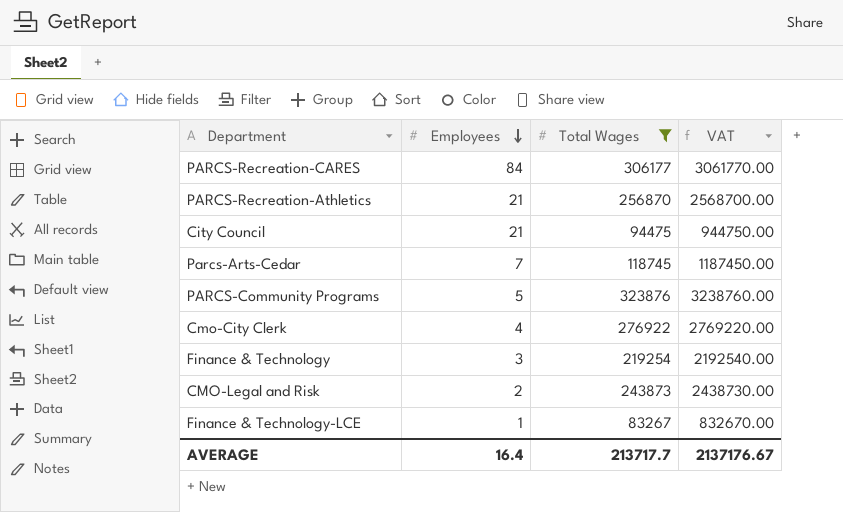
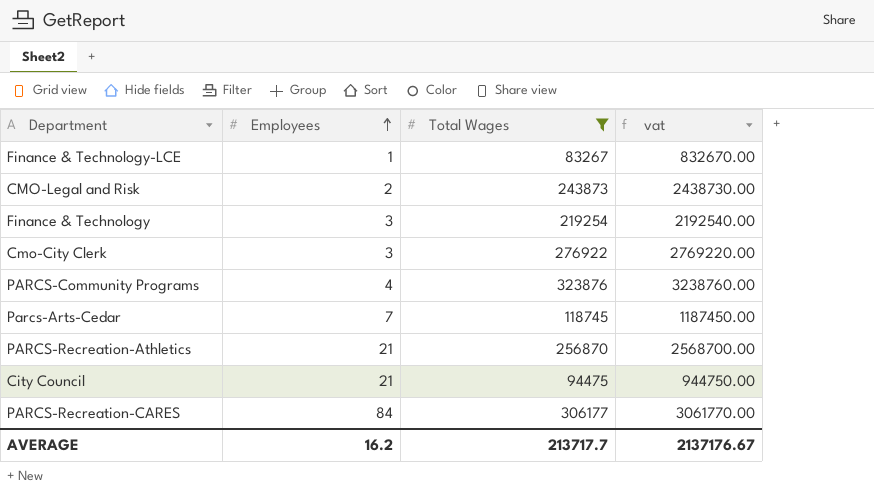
row order: Employees descending -> Employees ascending
column name: VAT -> vat
Cmo-City Clerk | Employees: 4 -> 3
PARCS-Community Programs | Employees: 5 -> 4
AVERAGE | Employees: 16.4 -> 16.2

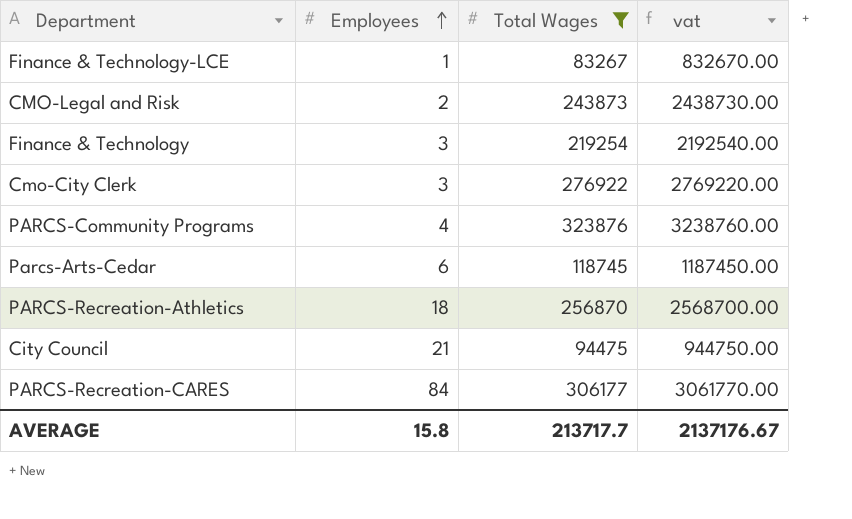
Parcs-Arts-Cedar | Employees: 7 -> 6
PARCS-Recreation-Athletics | Employees: 21 -> 18
AVERAGE | Employees: 16.2 -> 15.8

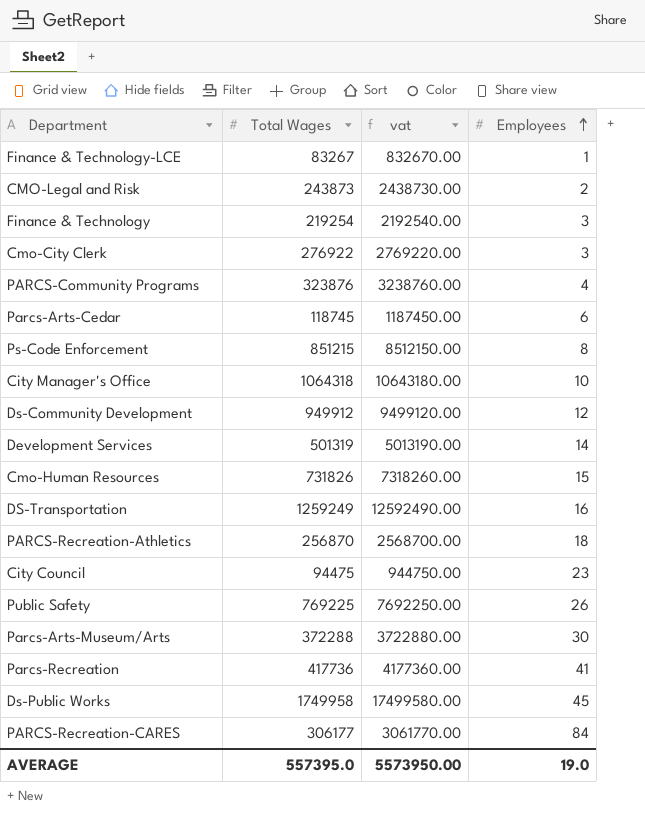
filter: Total Wages <= 323876 -> none
column Employees | position: 2 -> 4
City Council | Employees: 21 -> 23
AVERAGE | Total Wages: 213717.7 -> 557395.0
AVERAGE | vat: 2137176.67 -> 5573950.00
AVERAGE | Employees: 15.8 -> 19.0

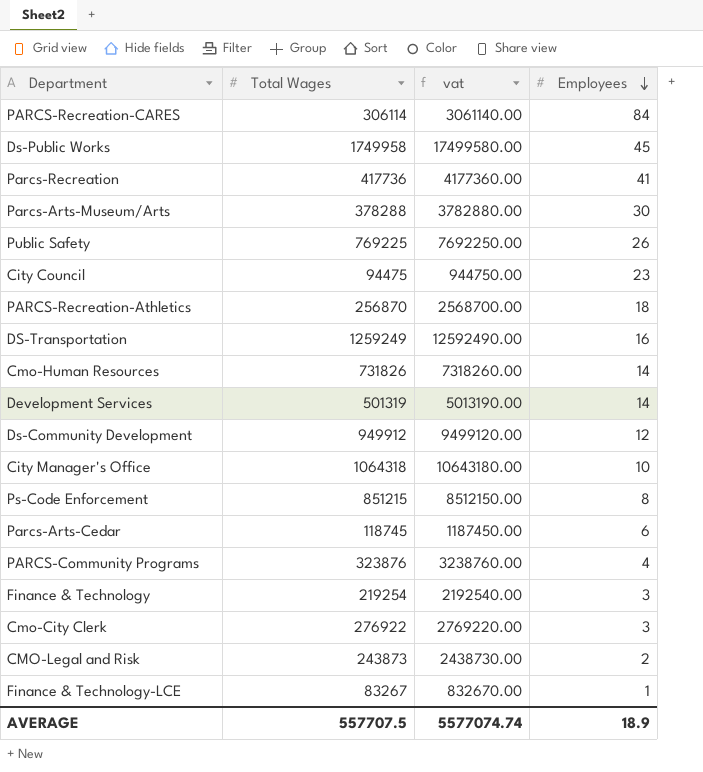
row order: Employees ascending -> Employees descending
PARCS-Recreation-CARES | Total Wages: 306177 -> 306114
PARCS-Recreation-CARES | vat: 3061770.00 -> 3061140.00
Parcs-Arts-Museum/Arts | Total Wages: 372288 -> 378288
Parcs-Arts-Museum/Arts | vat: 3722880.00 -> 3782880.00
Cmo-Human Resources | Employees: 15 -> 14
AVERAGE | Total Wages: 557395.0 -> 557707.5
AVERAGE | vat: 5573950.00 -> 5577074.74
AVERAGE | Employees: 19.0 -> 18.9

